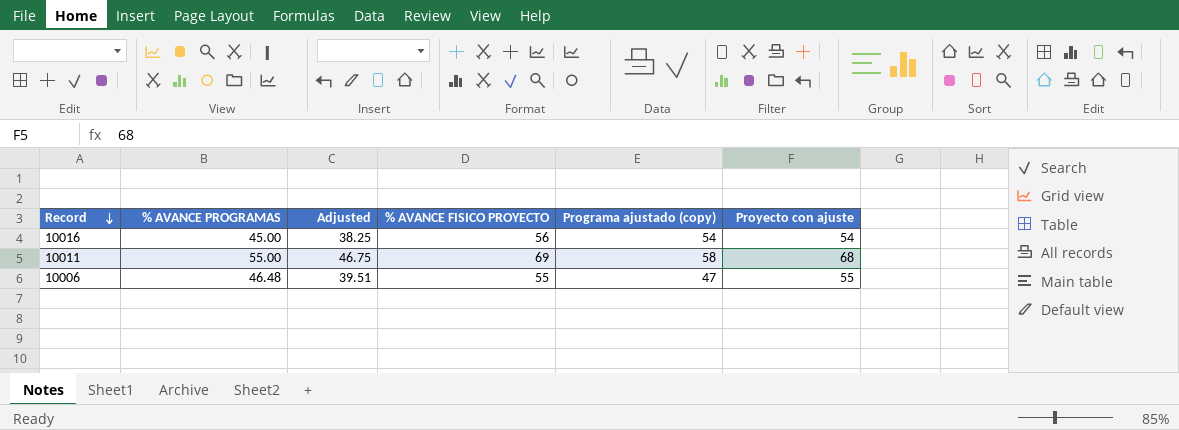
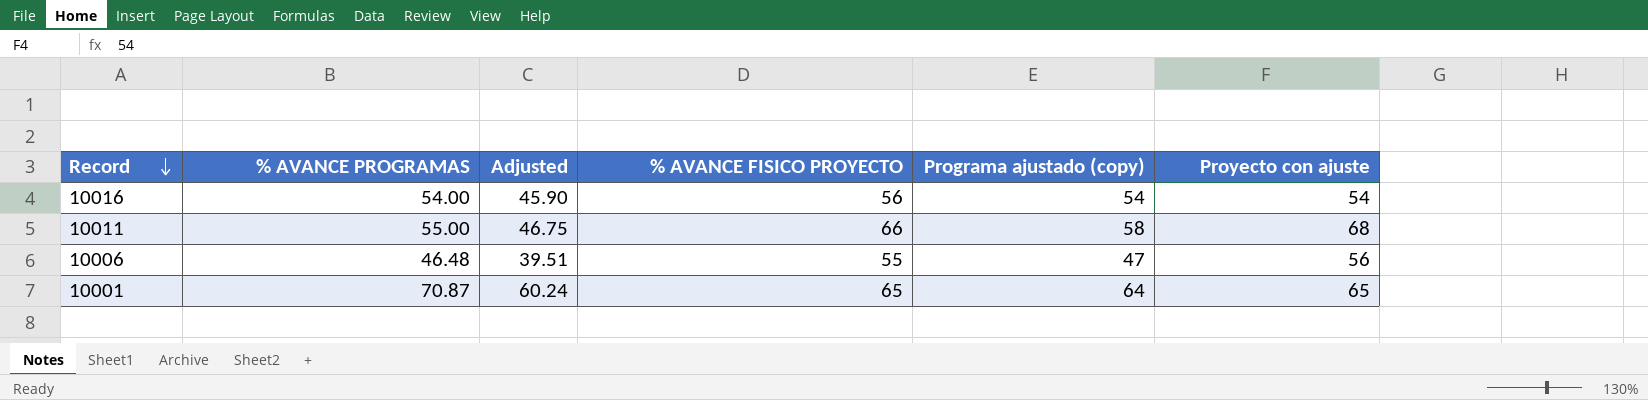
10016 | % AVANCE PROGRAMAS: 45.00 -> 54.00
10016 | Adjusted: 38.25 -> 45.90
10011 | % AVANCE FISICO PROYECTO: 69 -> 66
10006 | Proyecto con ajuste: 55 -> 56
row 10001: none -> 70.87 | 60.24 | 65 | 64 | 65

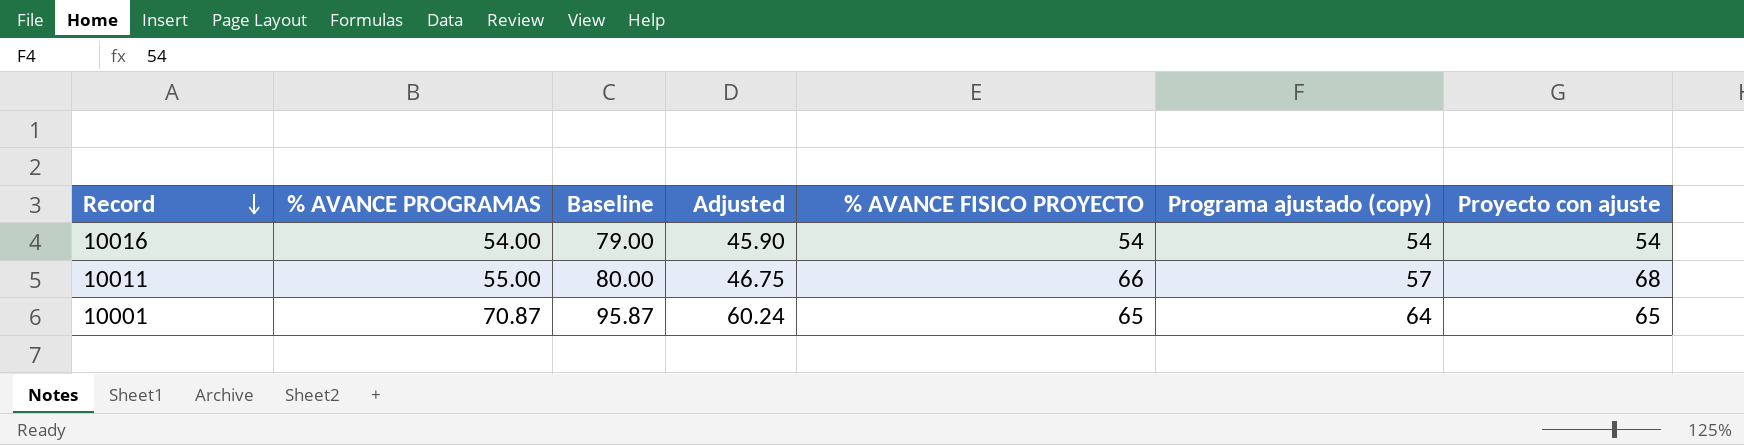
column Baseline | formula: none -> [% AVANCE PROGRAMAS] + 25
row 10006: 46.48 | 39.51 | 55 | 47 | 56 -> none
10016 | % AVANCE FISICO PROYECTO: 56 -> 54
10011 | Programa ajustado (copy): 58 -> 57

